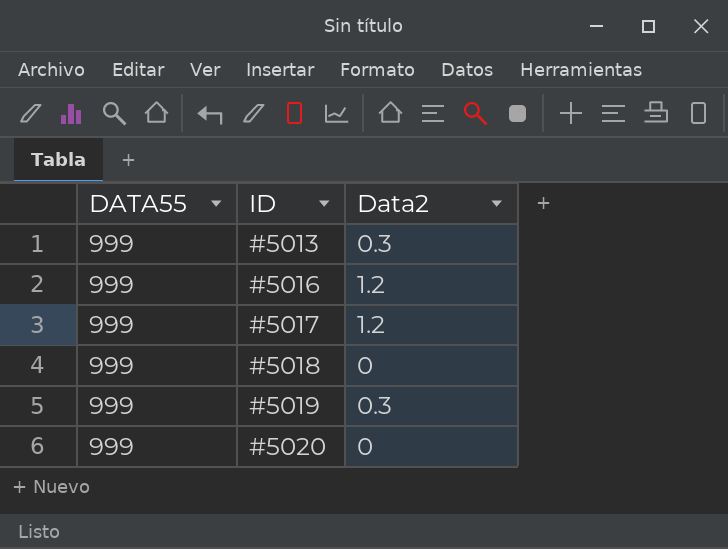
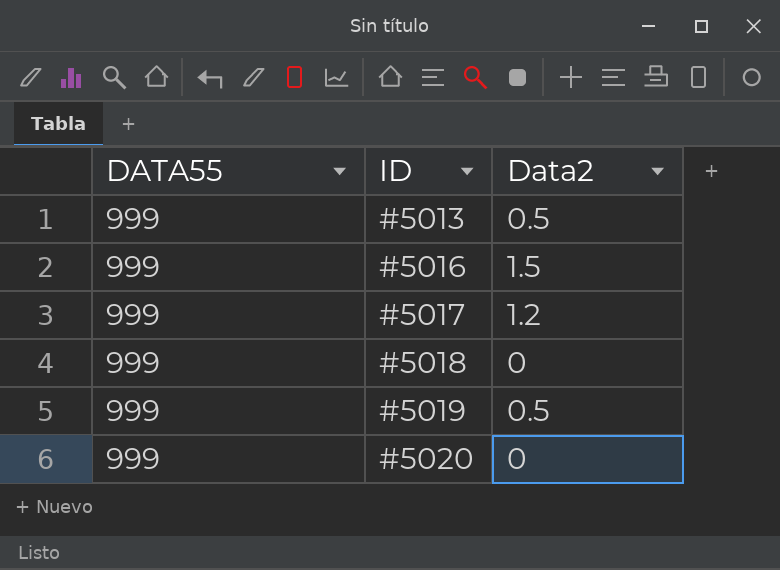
#5013 | Data2: 0.3 -> 0.5
#5016 | Data2: 1.2 -> 1.5
#5019 | Data2: 0.3 -> 0.5

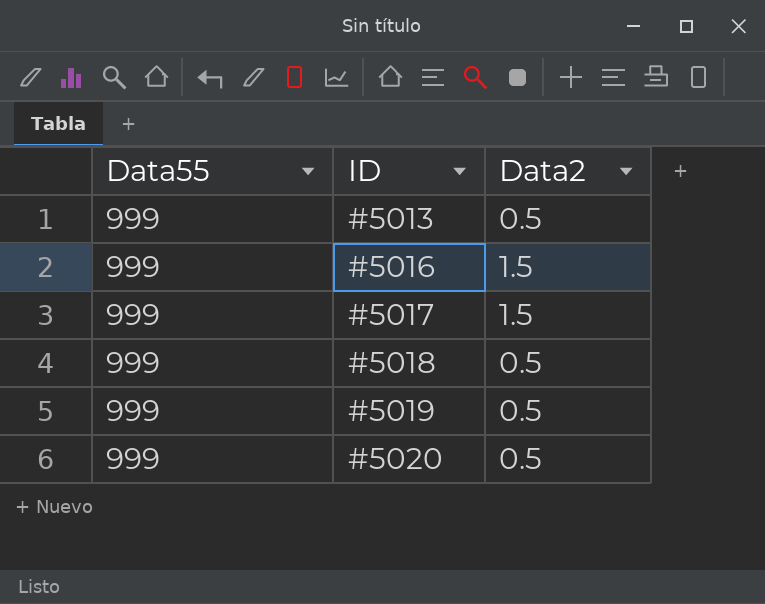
column name: DATA55 -> Data55
#5017 | Data2: 1.2 -> 1.5
#5018 | Data2: 0 -> 0.5
#5020 | Data2: 0 -> 0.5

